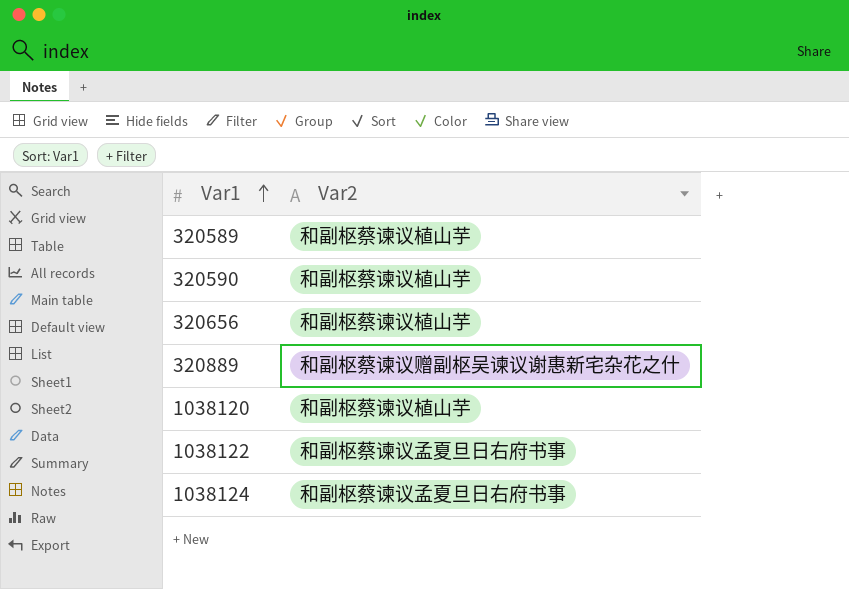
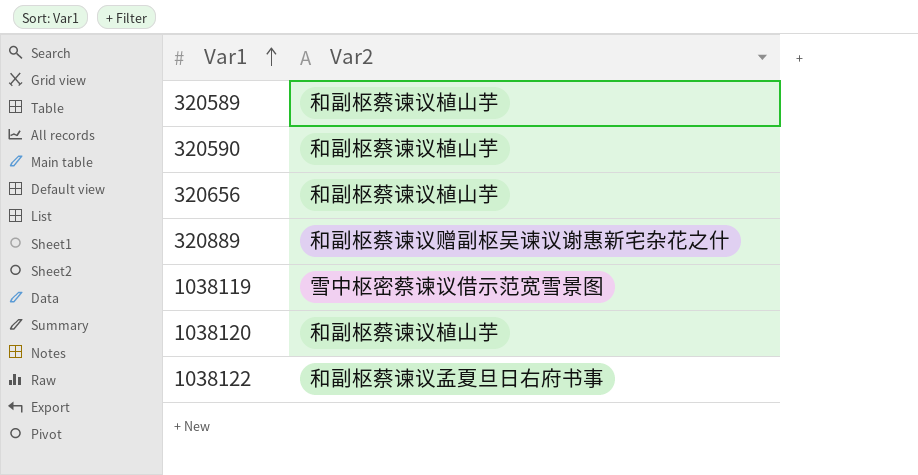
row 1038124: 和副枢蔡谏议孟夏旦日右府书事 -> none
row 1038119: none -> 雪中枢密蔡谏议借示范宽雪景图

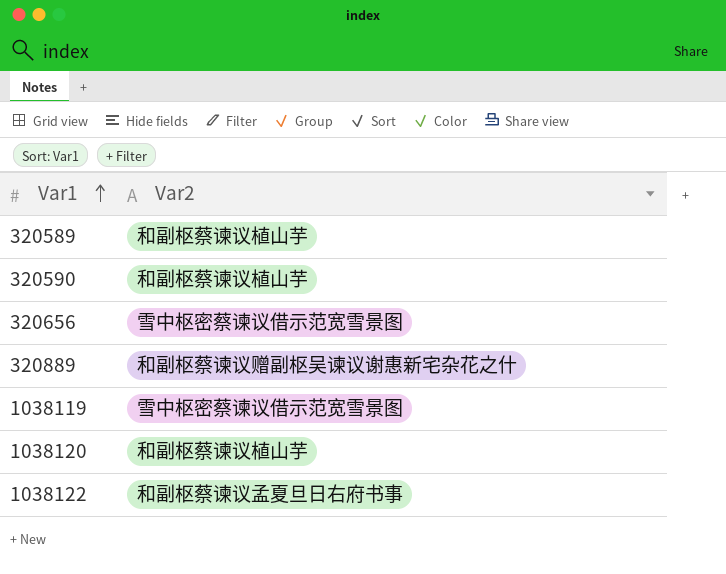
320656 | Var2: 和副枢蔡谏议植山芋 -> 雪中枢密蔡谏议借示范宽雪景图

